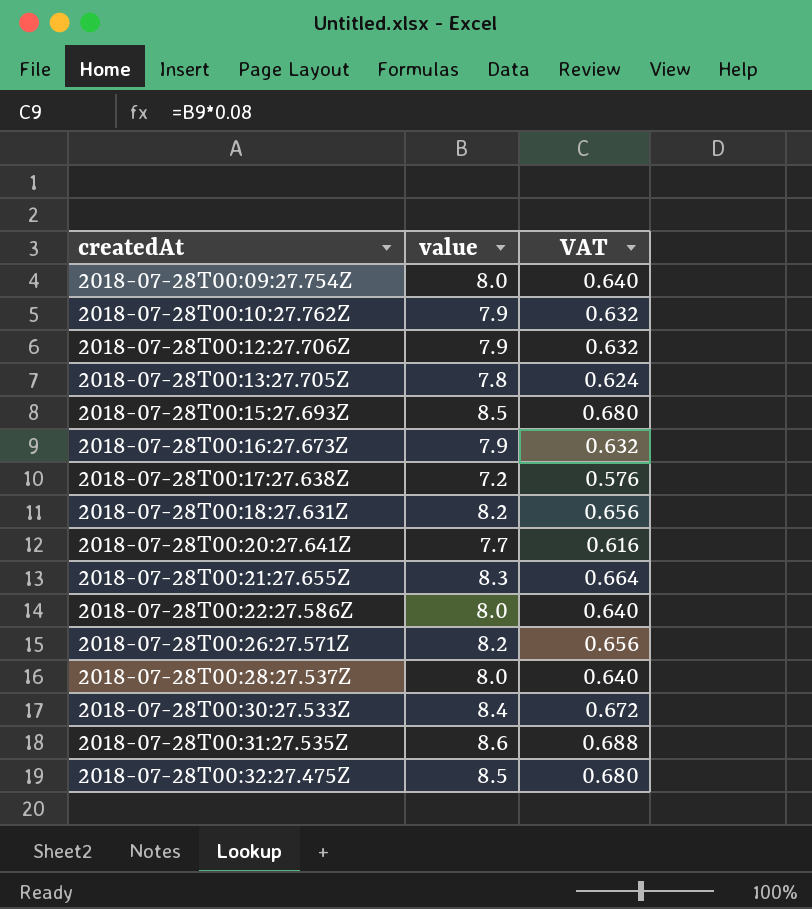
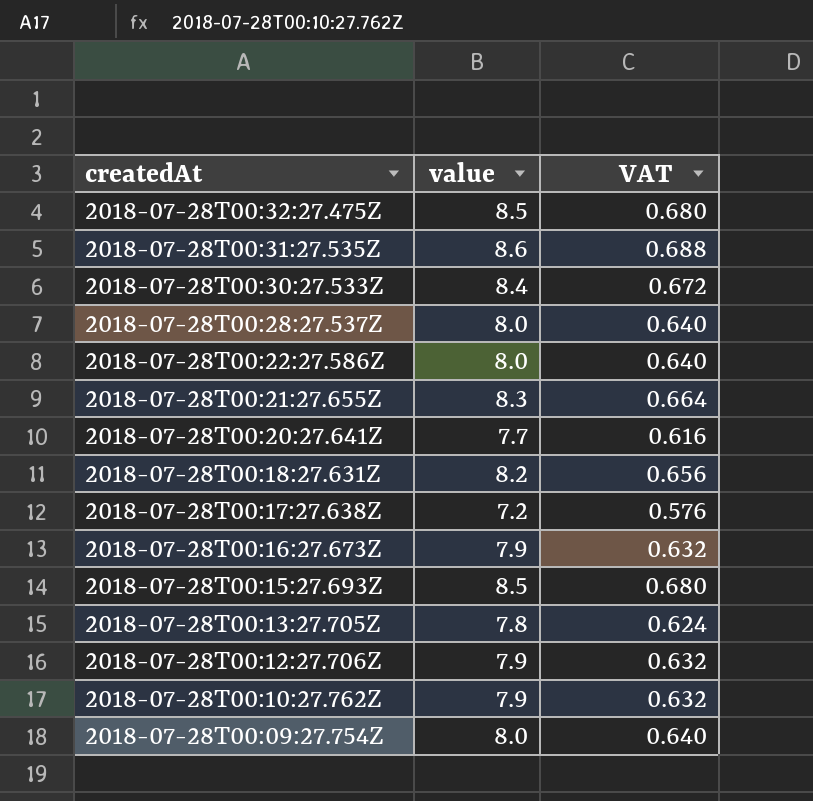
row order: createdAt ascending -> createdAt descending
row 2018-07-28T00:26:27.571Z: 8.2 | 0.656 -> none

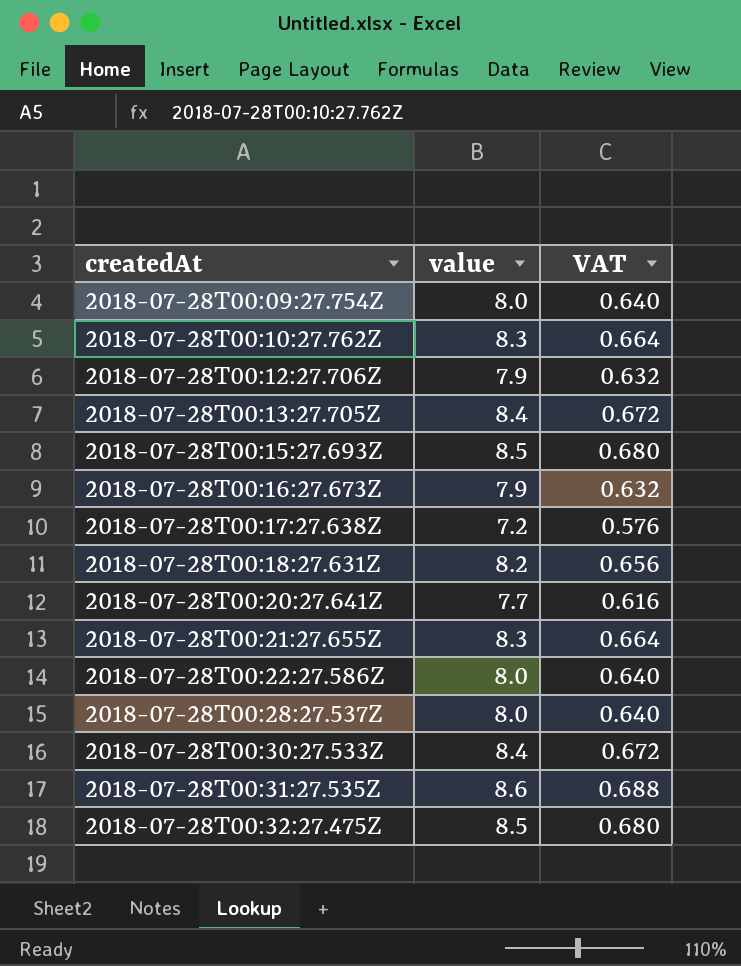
row order: createdAt descending -> createdAt ascending
2018-07-28T00:10:27.762Z | value: 7.9 -> 8.3
2018-07-28T00:10:27.762Z | VAT: 0.632 -> 0.664
2018-07-28T00:13:27.705Z | value: 7.8 -> 8.4
2018-07-28T00:13:27.705Z | VAT: 0.624 -> 0.672

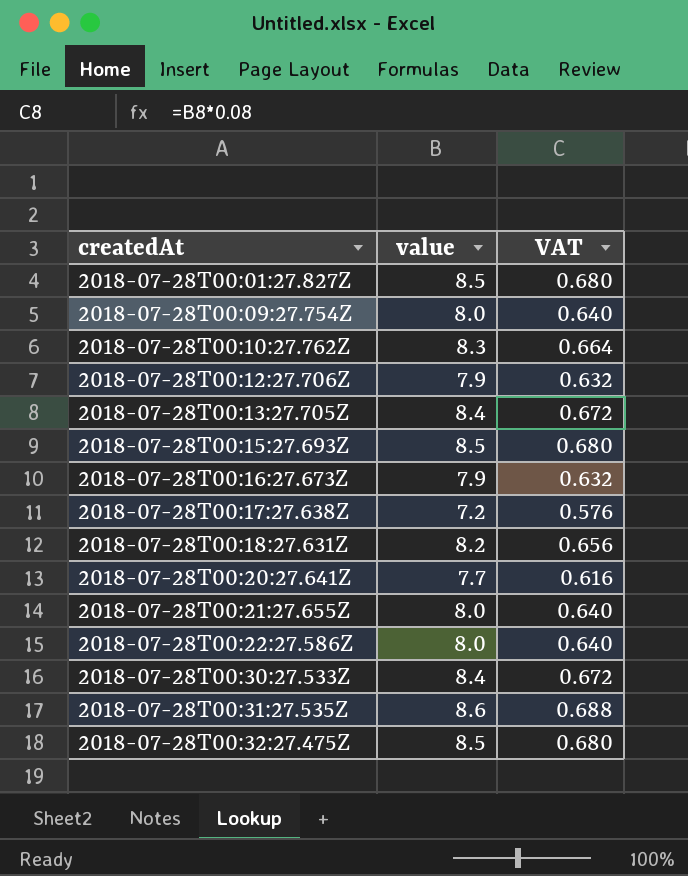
row 2018-07-28T00:28:27.537Z: 8.0 | 0.640 -> none
row 2018-07-28T00:01:27.827Z: none -> 8.5 | 0.680
2018-07-28T00:21:27.655Z | value: 8.3 -> 8.0
2018-07-28T00:21:27.655Z | VAT: 0.664 -> 0.640

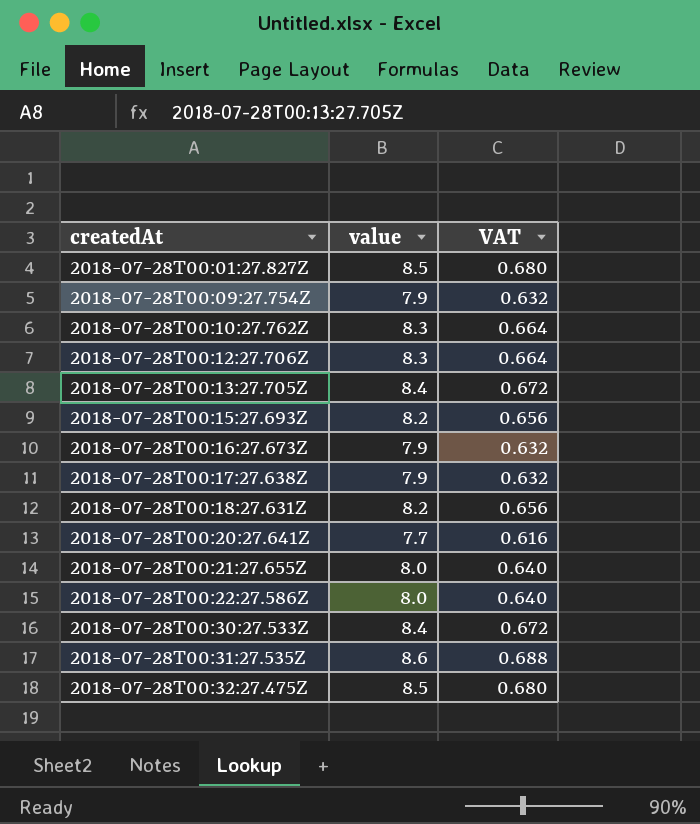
2018-07-28T00:09:27.754Z | value: 8.0 -> 7.9
2018-07-28T00:09:27.754Z | VAT: 0.640 -> 0.632
2018-07-28T00:12:27.706Z | value: 7.9 -> 8.3
2018-07-28T00:12:27.706Z | VAT: 0.632 -> 0.664
2018-07-28T00:15:27.693Z | value: 8.5 -> 8.2
2018-07-28T00:15:27.693Z | VAT: 0.680 -> 0.656
2018-07-28T00:17:27.638Z | value: 7.2 -> 7.9
2018-07-28T00:17:27.638Z | VAT: 0.576 -> 0.632

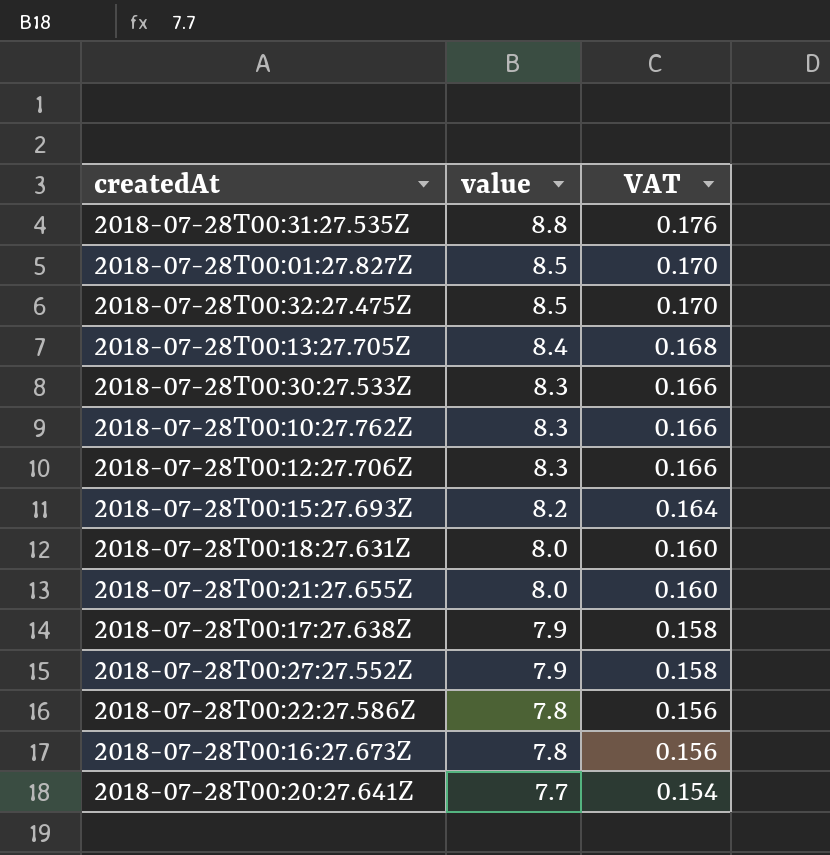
row order: createdAt ascending -> value descending
column VAT | formula: [value] * 0.08 -> [value] * 0.02
row 2018-07-28T00:09:27.754Z: 7.9 | 0.632 -> none
2018-07-28T00:31:27.535Z | value: 8.6 -> 8.8
2018-07-28T00:30:27.533Z | value: 8.4 -> 8.3
2018-07-28T00:18:27.631Z | value: 8.2 -> 8.0
row 2018-07-28T00:27:27.552Z: none -> 7.9 | 0.158
2018-07-28T00:22:27.586Z | value: 8.0 -> 7.8
2018-07-28T00:16:27.673Z | value: 7.9 -> 7.8

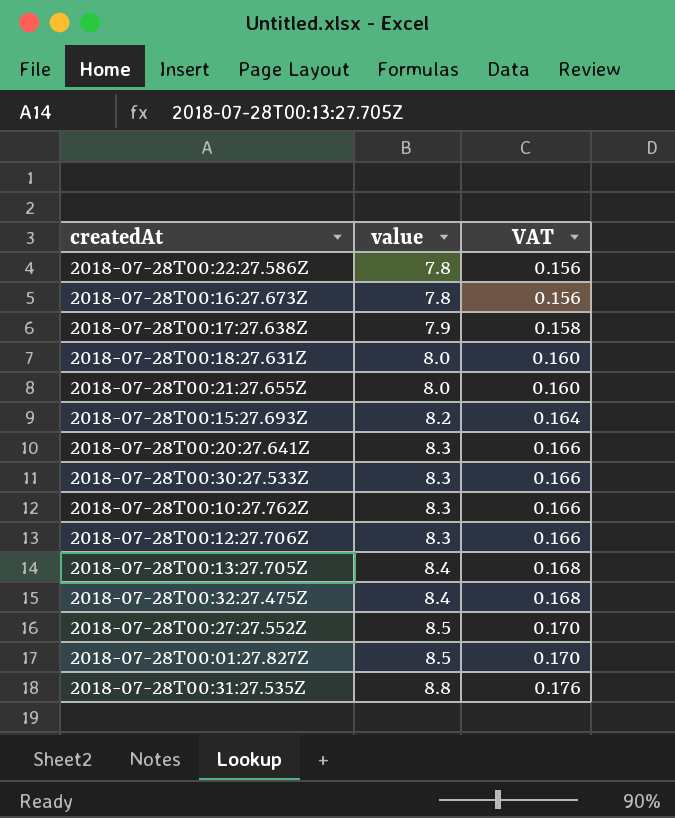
row order: value descending -> value ascending
2018-07-28T00:20:27.641Z | value: 7.7 -> 8.3
2018-07-28T00:20:27.641Z | VAT: 0.154 -> 0.166
2018-07-28T00:32:27.475Z | value: 8.5 -> 8.4
2018-07-28T00:32:27.475Z | VAT: 0.170 -> 0.168
2018-07-28T00:27:27.552Z | value: 7.9 -> 8.5
2018-07-28T00:27:27.552Z | VAT: 0.158 -> 0.170

